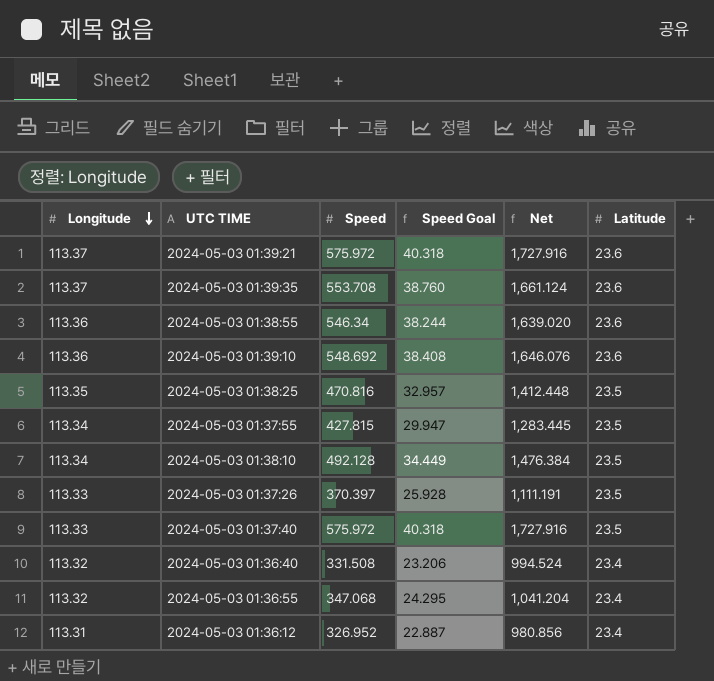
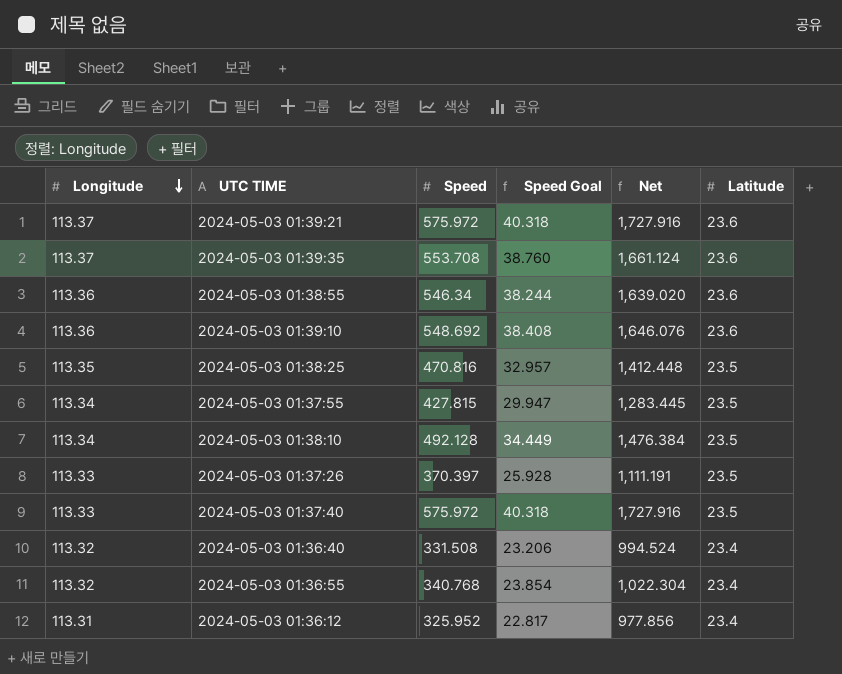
2024-05-03 01:36:55 | Speed: 347.068 -> 340.768
2024-05-03 01:36:55 | Speed Goal: 24.295 -> 23.854
2024-05-03 01:36:55 | Net: 1,041.204 -> 1,022.304
2024-05-03 01:36:12 | Speed: 326.952 -> 325.952
2024-05-03 01:36:12 | Speed Goal: 22.887 -> 22.817
2024-05-03 01:36:12 | Net: 980.856 -> 977.856

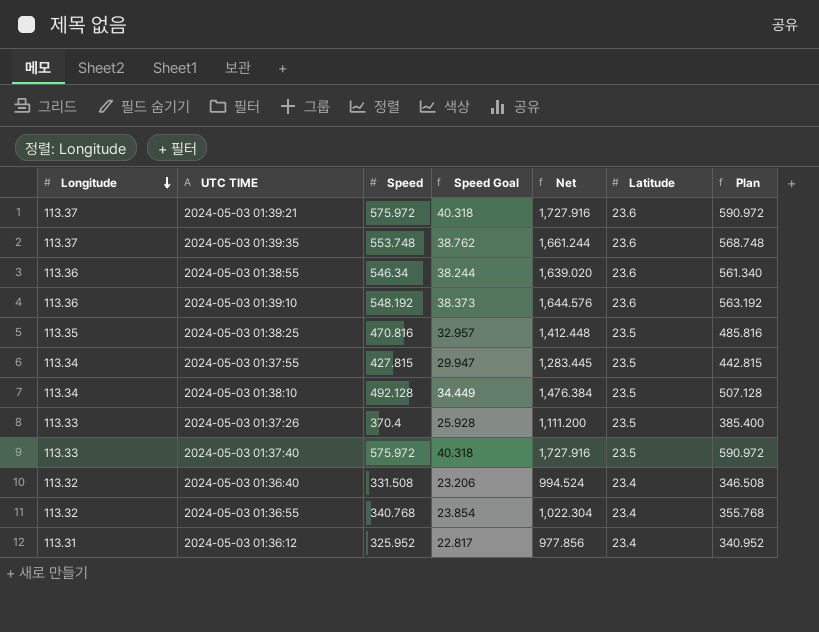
column Plan | formula: none -> [Speed] + 15
2024-05-03 01:39:35 | Speed: 553.708 -> 553.748
2024-05-03 01:39:35 | Speed Goal: 38.760 -> 38.762
2024-05-03 01:39:35 | Net: 1,661.124 -> 1,661.244
2024-05-03 01:39:10 | Speed: 548.692 -> 548.192
2024-05-03 01:39:10 | Speed Goal: 38.408 -> 38.373
2024-05-03 01:39:10 | Net: 1,646.076 -> 1,644.576
2024-05-03 01:37:26 | Speed: 370.397 -> 370.4
2024-05-03 01:37:26 | Net: 1,111.191 -> 1,111.200

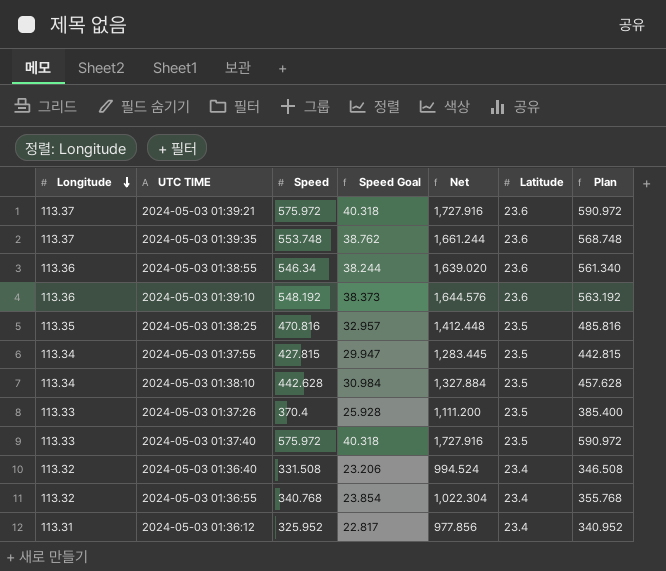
2024-05-03 01:38:10 | Speed: 492.128 -> 442.628
2024-05-03 01:38:10 | Speed Goal: 34.449 -> 30.984
2024-05-03 01:38:10 | Net: 1,476.384 -> 1,327.884
2024-05-03 01:38:10 | Plan: 507.128 -> 457.628

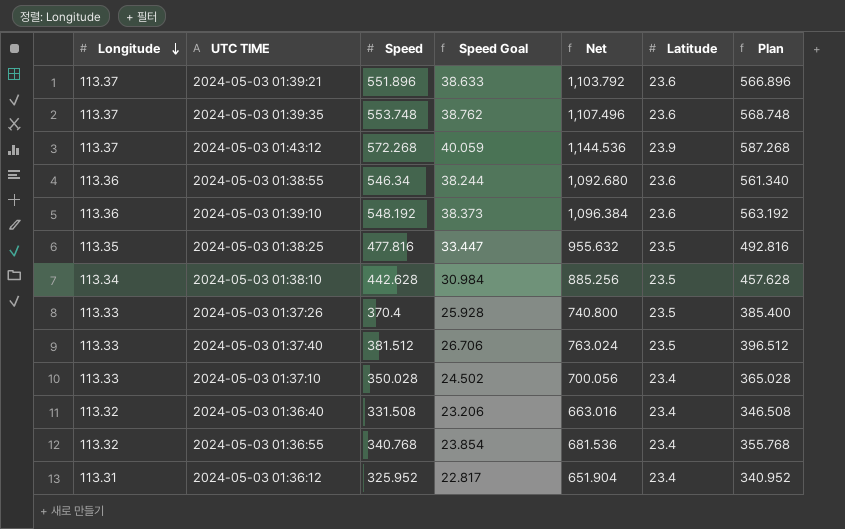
column Net | formula: [Speed] * 3 -> [Speed] * 2
row 2024-05-03 01:37:55: 113.34 | 427.815 | 29.947 | 1,283.445 | 23.5 | 442.815 -> none
2024-05-03 01:39:21 | Speed: 575.972 -> 551.896
2024-05-03 01:39:21 | Speed Goal: 40.318 -> 38.633
2024-05-03 01:39:21 | Plan: 590.972 -> 566.896
row 2024-05-03 01:43:12: none -> 113.37 | 572.268 | 40.059 | 1,144.536 | 23.9 | 587.268
2024-05-03 01:38:25 | Speed: 470.816 -> 477.816
2024-05-03 01:38:25 | Speed Goal: 32.957 -> 33.447
2024-05-03 01:38:25 | Plan: 485.816 -> 492.816
2024-05-03 01:37:40 | Speed: 575.972 -> 381.512
2024-05-03 01:37:40 | Speed Goal: 40.318 -> 26.706
2024-05-03 01:37:40 | Plan: 590.972 -> 396.512
row 2024-05-03 01:37:10: none -> 113.33 | 350.028 | 24.502 | 700.056 | 23.4 | 365.028

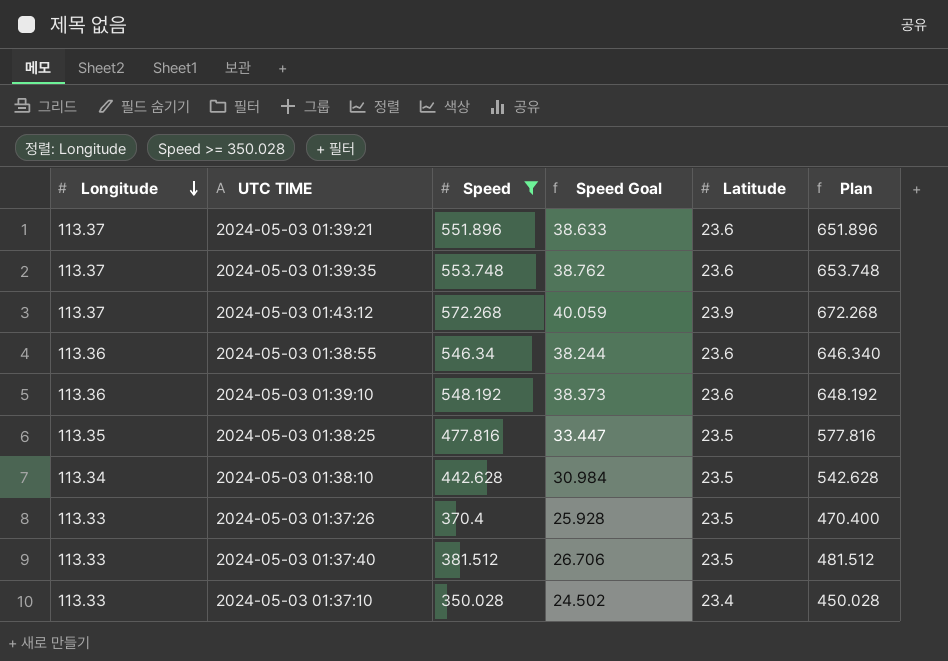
filter: none -> Speed >= 350.028
column Net | formula: [Speed] * 2 -> none
column Plan | formula: [Speed] + 15 -> [Speed] + 100

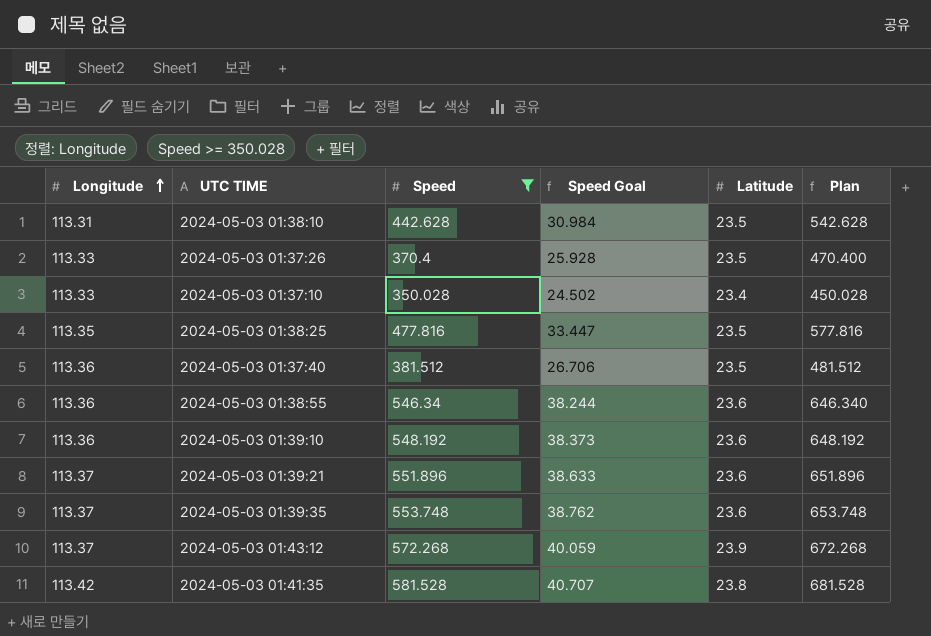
row order: Longitude descending -> Longitude ascending
2024-05-03 01:38:10 | Longitude: 113.34 -> 113.31
2024-05-03 01:37:40 | Longitude: 113.33 -> 113.36
row 2024-05-03 01:41:35: none -> 113.42 | 581.528 | 40.707 | 23.8 | 681.528

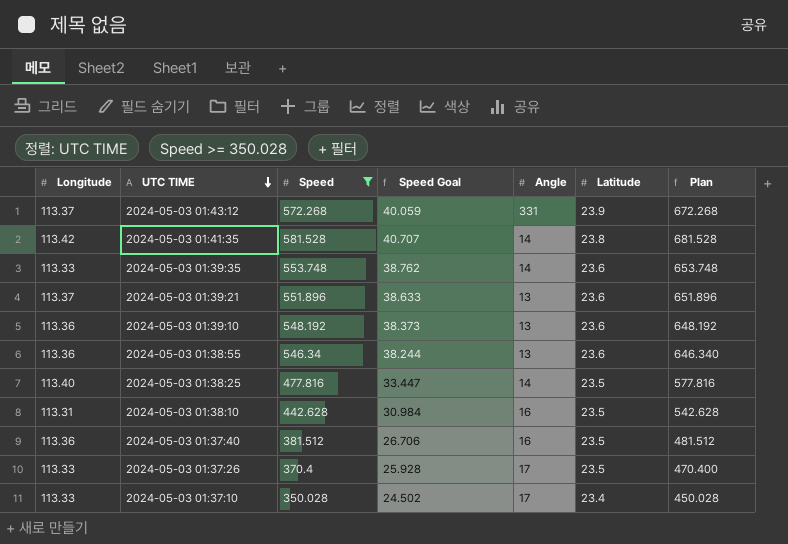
row order: Longitude ascending -> UTC TIME descending
column Angle | position: none -> 5
2024-05-03 01:39:35 | Longitude: 113.37 -> 113.33
2024-05-03 01:38:25 | Longitude: 113.35 -> 113.40

